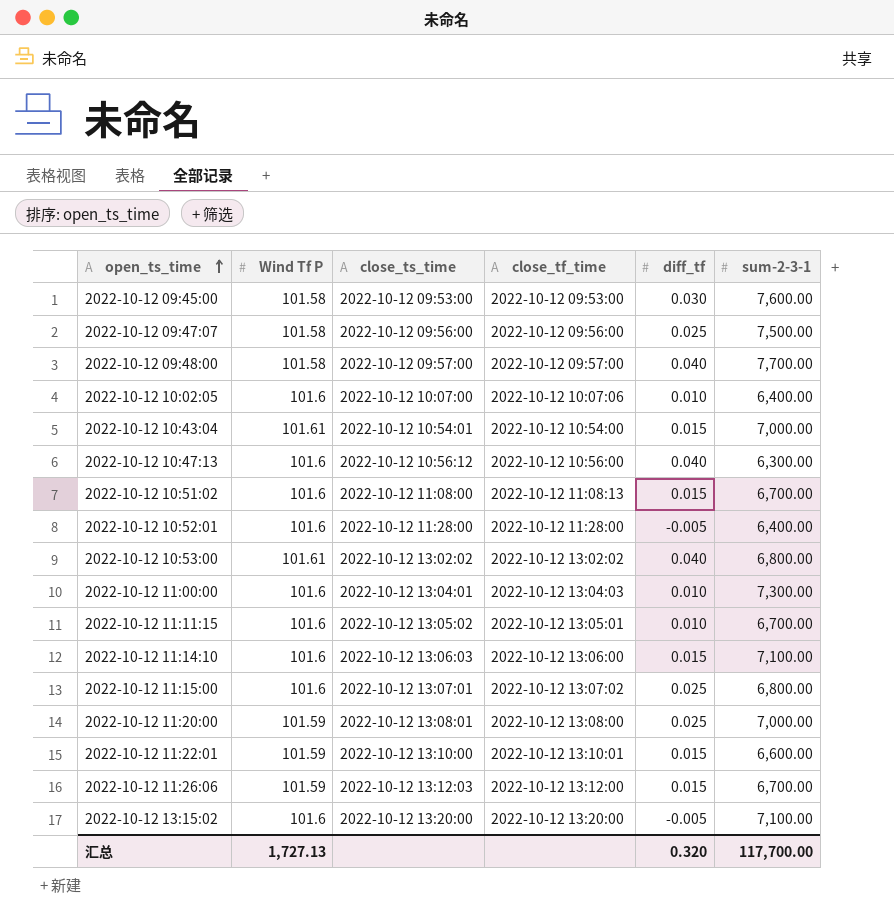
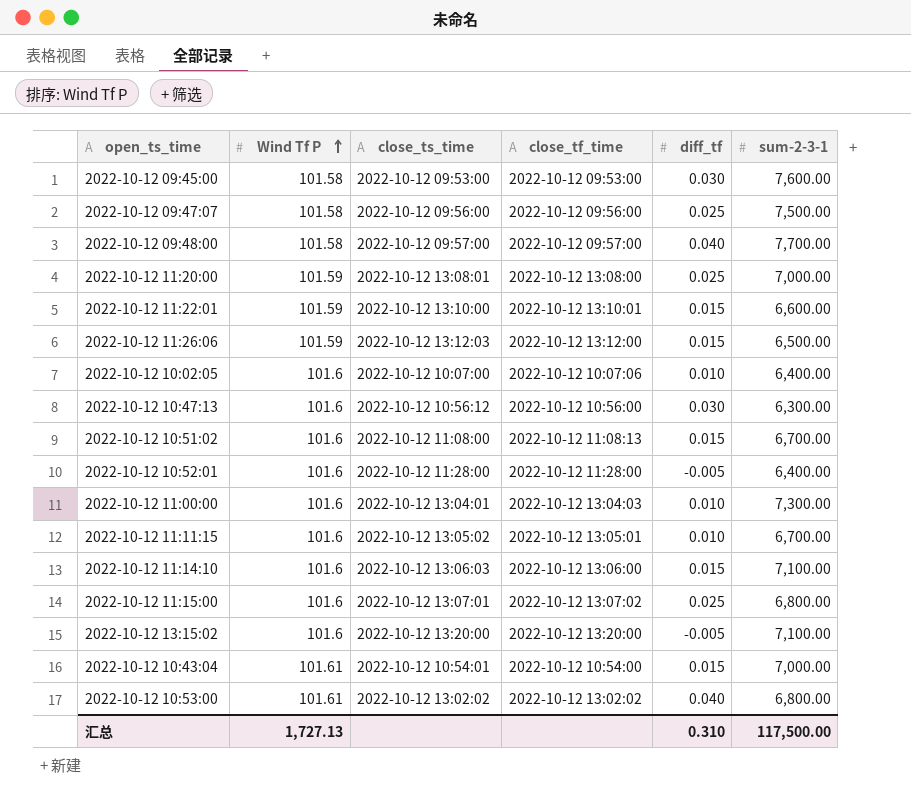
row order: open_ts_time ascending -> Wind Tf P ascending
2022-10-12 11:26:06 | sum-2-3-1: 6,700.00 -> 6,500.00
2022-10-12 10:47:13 | diff_tf: 0.040 -> 0.030
汇总 | diff_tf: 0.320 -> 0.310
汇总 | sum-2-3-1: 117,700.00 -> 117,500.00

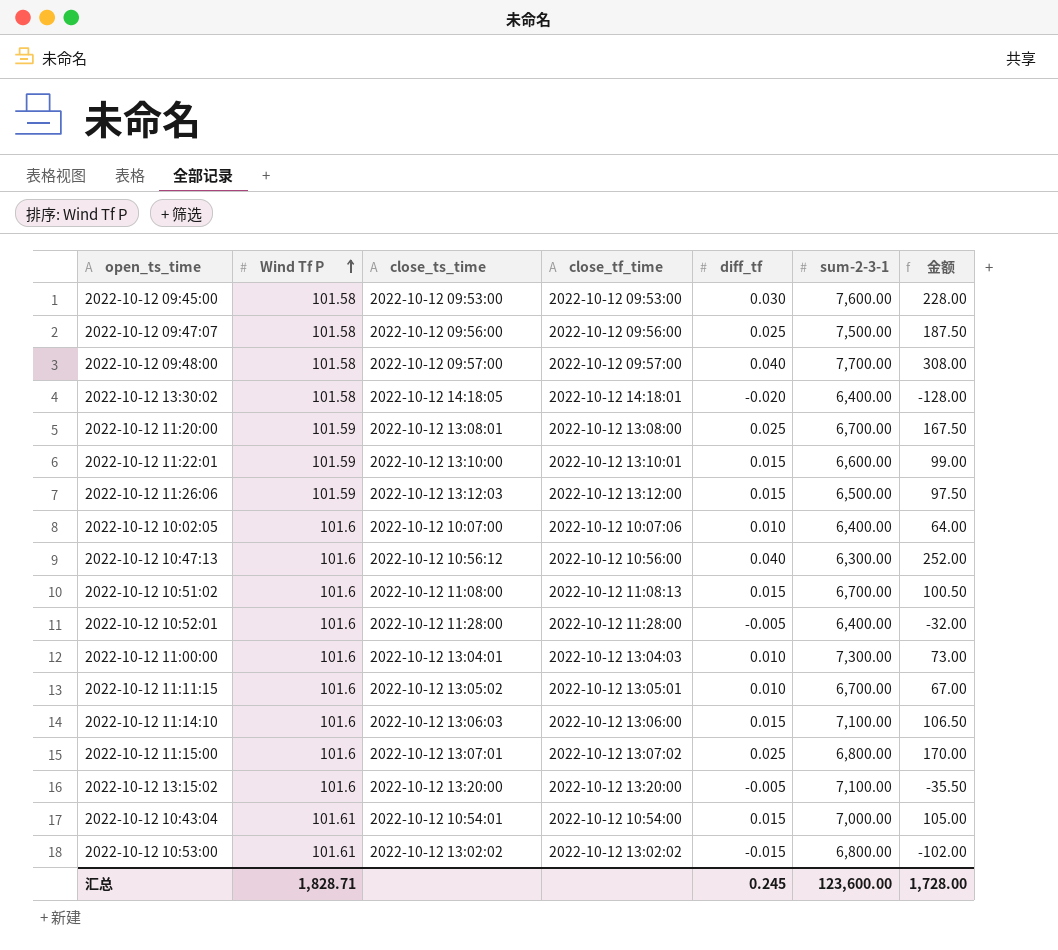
column 金额 | formula: none -> [diff_tf] * [sum-2-3-1]
row 2022-10-12 13:30:02: none -> 101.58 | 2022-10-12 14:18:05 | 2022-10-12 14:18:01 | -0.020 | 6,400.00 | -128.00
2022-10-12 11:20:00 | sum-2-3-1: 7,000.00 -> 6,700.00
2022-10-12 10:47:13 | diff_tf: 0.030 -> 0.040
2022-10-12 10:53:00 | diff_tf: 0.040 -> -0.015
汇总 | Wind Tf P: 1,727.13 -> 1,828.71
汇总 | diff_tf: 0.310 -> 0.245
汇总 | sum-2-3-1: 117,500.00 -> 123,600.00

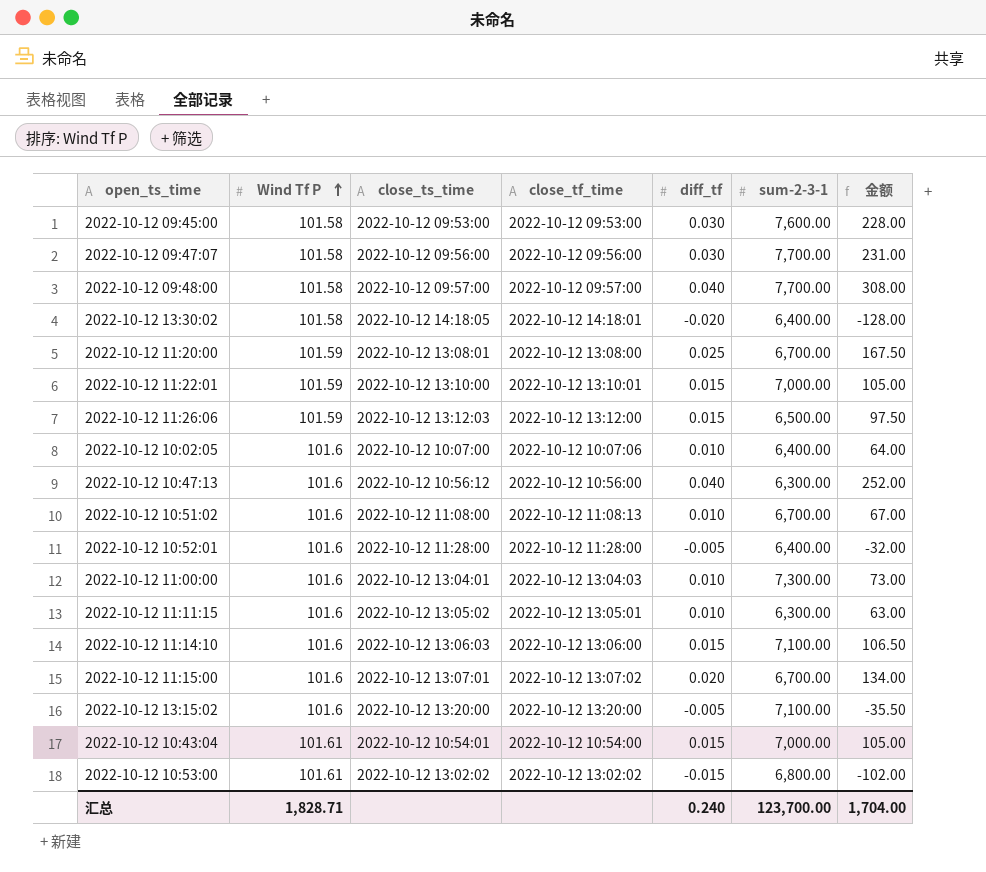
2022-10-12 09:47:07 | diff_tf: 0.025 -> 0.030
2022-10-12 09:47:07 | sum-2-3-1: 7,500.00 -> 7,700.00
2022-10-12 09:47:07 | 金额: 187.50 -> 231.00
2022-10-12 11:22:01 | sum-2-3-1: 6,600.00 -> 7,000.00
2022-10-12 11:22:01 | 金额: 99.00 -> 105.00
2022-10-12 10:51:02 | diff_tf: 0.015 -> 0.010
2022-10-12 10:51:02 | 金额: 100.50 -> 67.00
2022-10-12 11:11:15 | sum-2-3-1: 6,700.00 -> 6,300.00
2022-10-12 11:11:15 | 金额: 67.00 -> 63.00
2022-10-12 11:15:00 | diff_tf: 0.025 -> 0.020
2022-10-12 11:15:00 | sum-2-3-1: 6,800.00 -> 6,700.00
2022-10-12 11:15:00 | 金额: 170.00 -> 134.00
汇总 | diff_tf: 0.245 -> 0.240
汇总 | sum-2-3-1: 123,600.00 -> 123,700.00
汇总 | 金额: 1,728.00 -> 1,704.00

